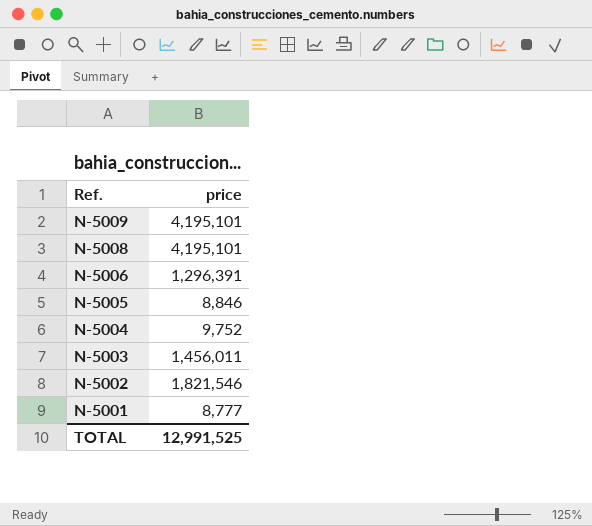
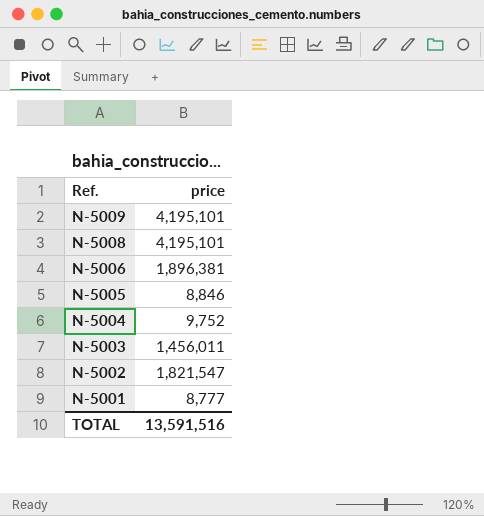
N-5006 | price: 1,296,391 -> 1,896,381
N-5002 | price: 1,821,546 -> 1,821,547
TOTAL | price: 12,991,525 -> 13,591,516

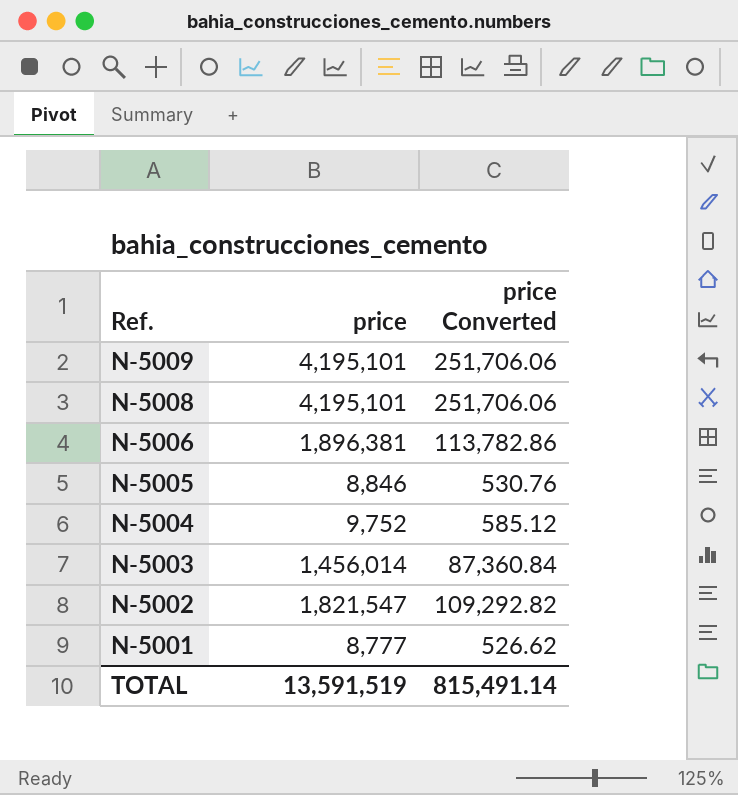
column price Converted | formula: none -> [price] * 0.06
N-5003 | price: 1,456,011 -> 1,456,014
TOTAL | price: 13,591,516 -> 13,591,519

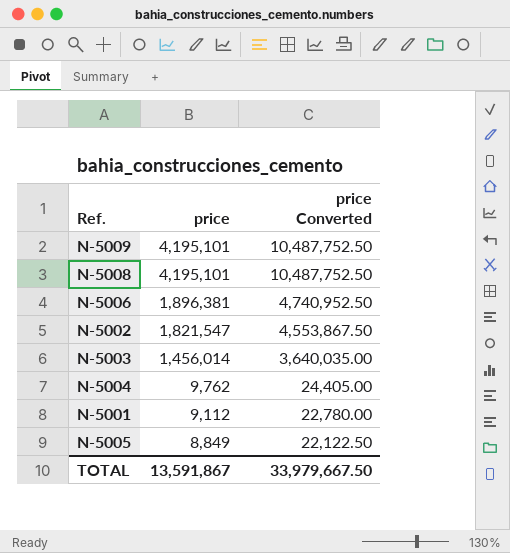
row order: Ref. descending -> price descending
column price Converted | formula: [price] * 0.06 -> [price] * 2.5
N-5004 | price: 9,752 -> 9,762
N-5001 | price: 8,777 -> 9,112
N-5005 | price: 8,846 -> 8,849
TOTAL | price: 13,591,519 -> 13,591,867
TOTAL | price Converted: 815,491.14 -> 33,979,667.50

